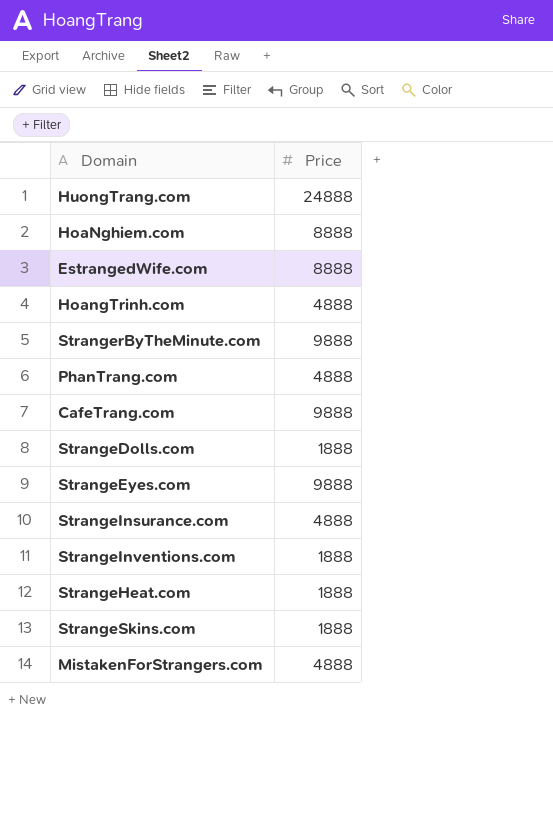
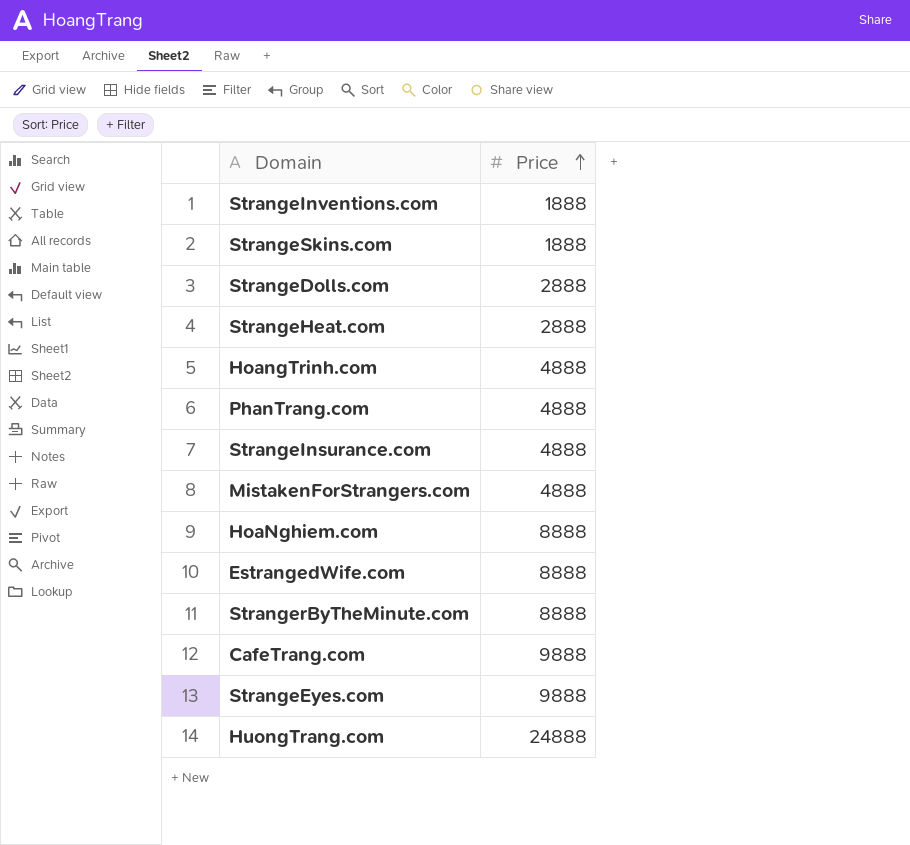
row order: none -> Price ascending
StrangeDolls.com | Price: 1888 -> 2888
StrangeHeat.com | Price: 1888 -> 2888
StrangerByTheMinute.com | Price: 9888 -> 8888

